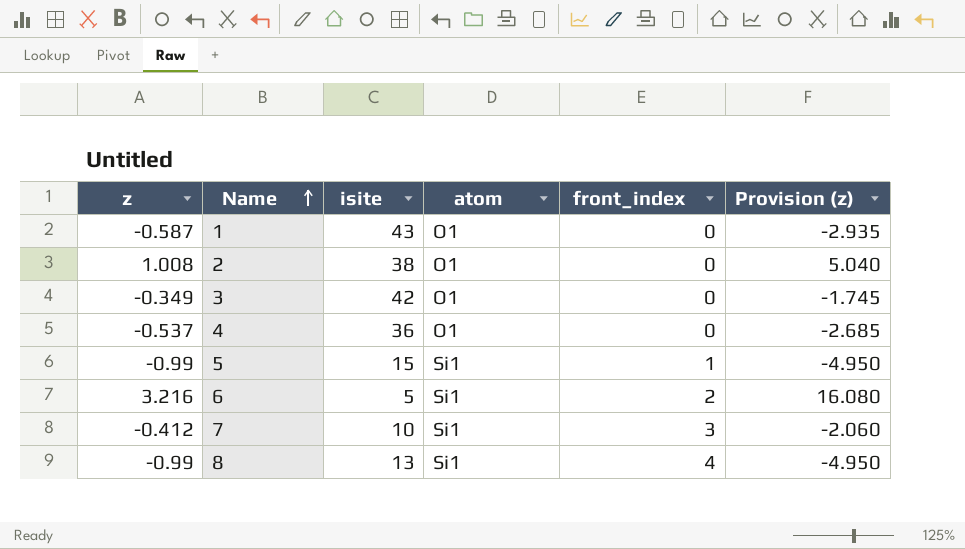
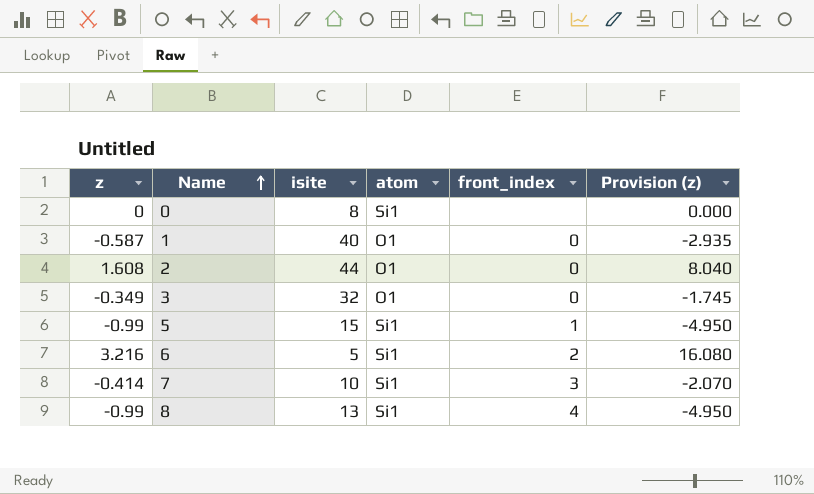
row 4: -0.537 | 36 | O1 | 0 | -2.685 -> none
row 0: none -> 0 | 8 | Si1 | none | 0.000
1 | isite: 43 -> 40
2 | z: 1.008 -> 1.608
2 | isite: 38 -> 44
2 | Provision (z): 5.040 -> 8.040
3 | isite: 42 -> 32
7 | z: -0.412 -> -0.414
7 | Provision (z): -2.060 -> -2.070

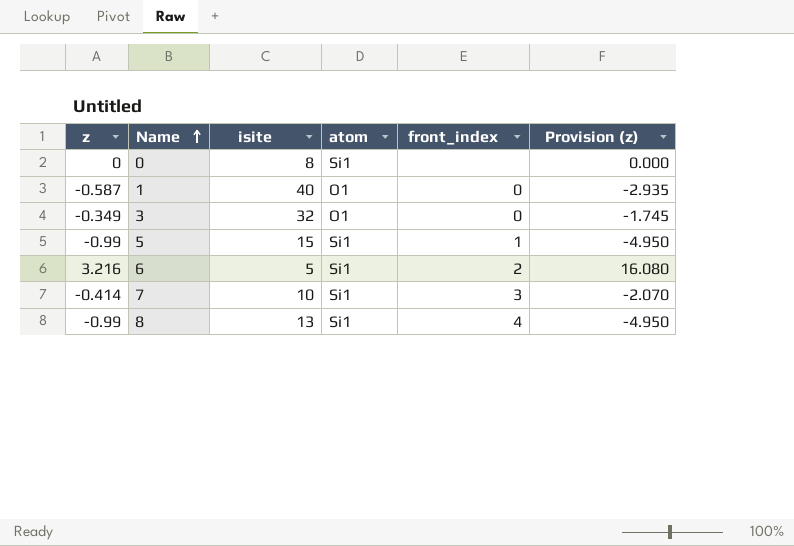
row 2: 1.608 | 44 | O1 | 0 | 8.040 -> none

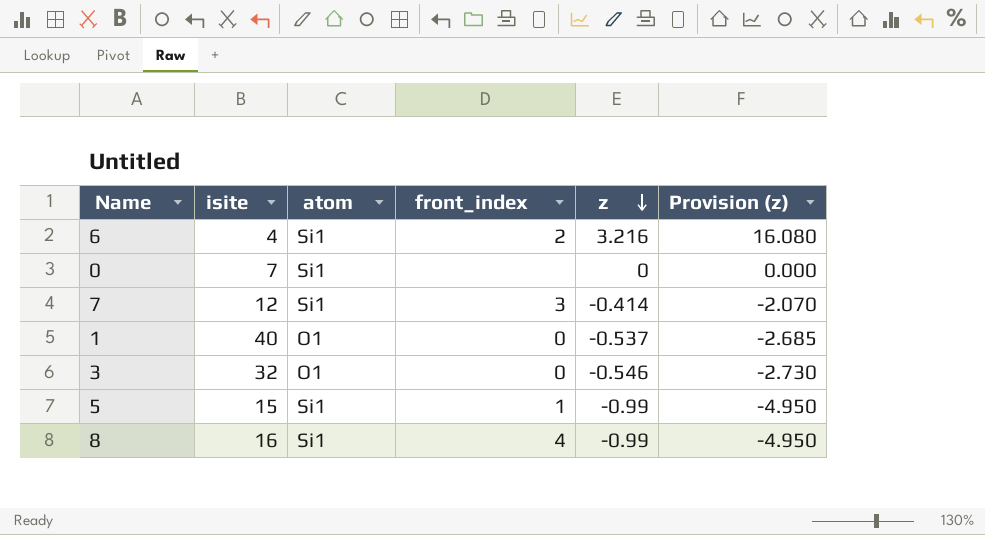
row order: Name ascending -> z descending
column z | position: 1 -> 5
6 | isite: 5 -> 4
0 | isite: 8 -> 7
7 | isite: 10 -> 12
1 | z: -0.587 -> -0.537
1 | Provision (z): -2.935 -> -2.685
3 | z: -0.349 -> -0.546
3 | Provision (z): -1.745 -> -2.730
8 | isite: 13 -> 16

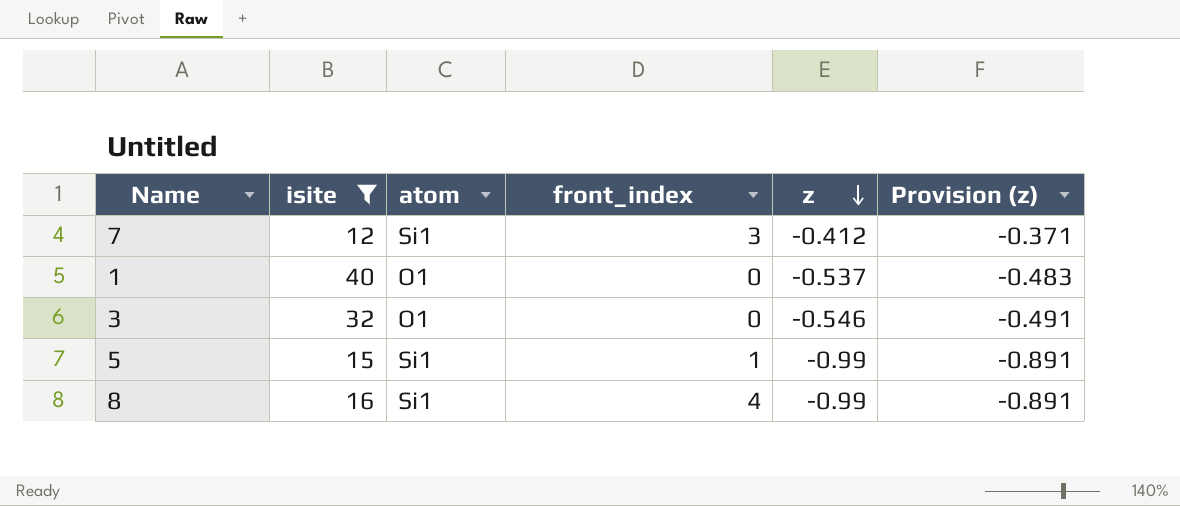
filter: none -> isite >= 12
column Provision (z) | formula: [z] * 5 -> [z] * 0.9
7 | z: -0.414 -> -0.412

